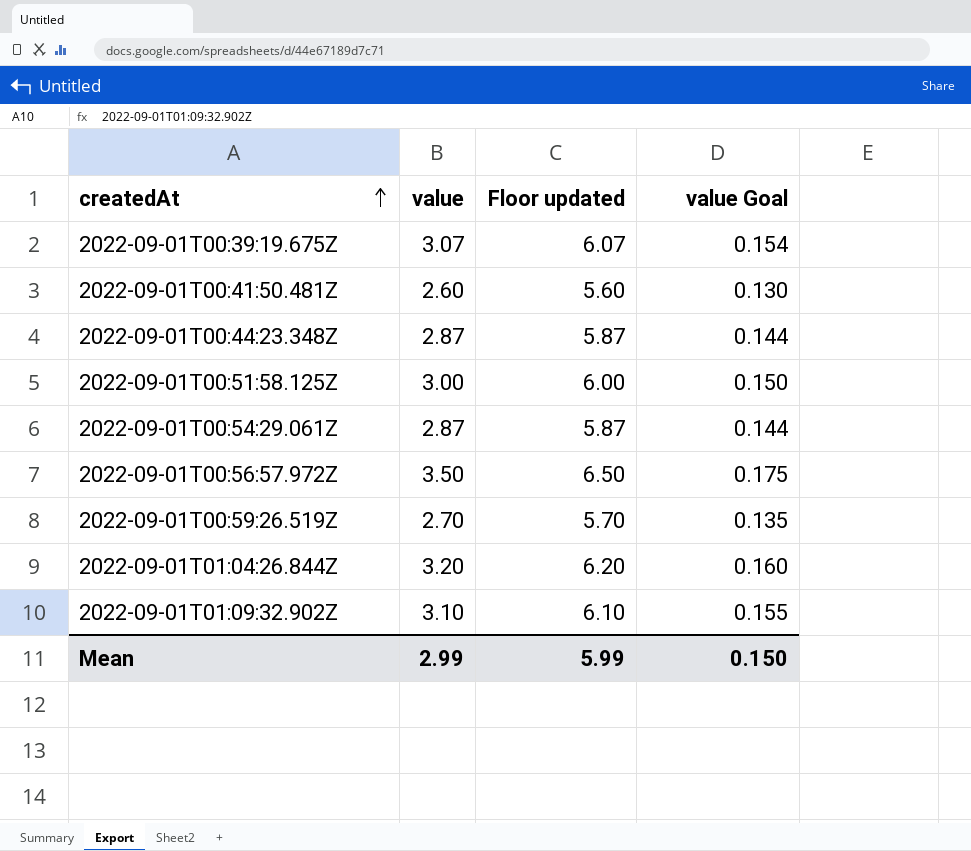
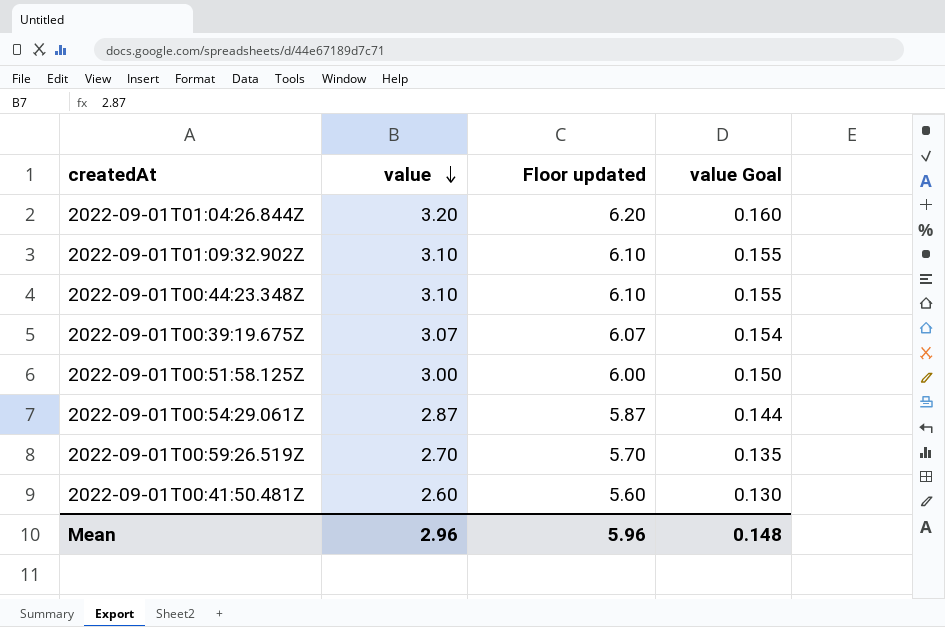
row order: createdAt ascending -> value descending
row 2022-09-01T00:56:57.972Z: 3.50 | 6.50 | 0.175 -> none
2022-09-01T00:44:23.348Z | value: 2.87 -> 3.10
2022-09-01T00:44:23.348Z | Floor updated: 5.87 -> 6.10
2022-09-01T00:44:23.348Z | value Goal: 0.144 -> 0.155
Mean | value: 2.99 -> 2.96
Mean | Floor updated: 5.99 -> 5.96
Mean | value Goal: 0.150 -> 0.148

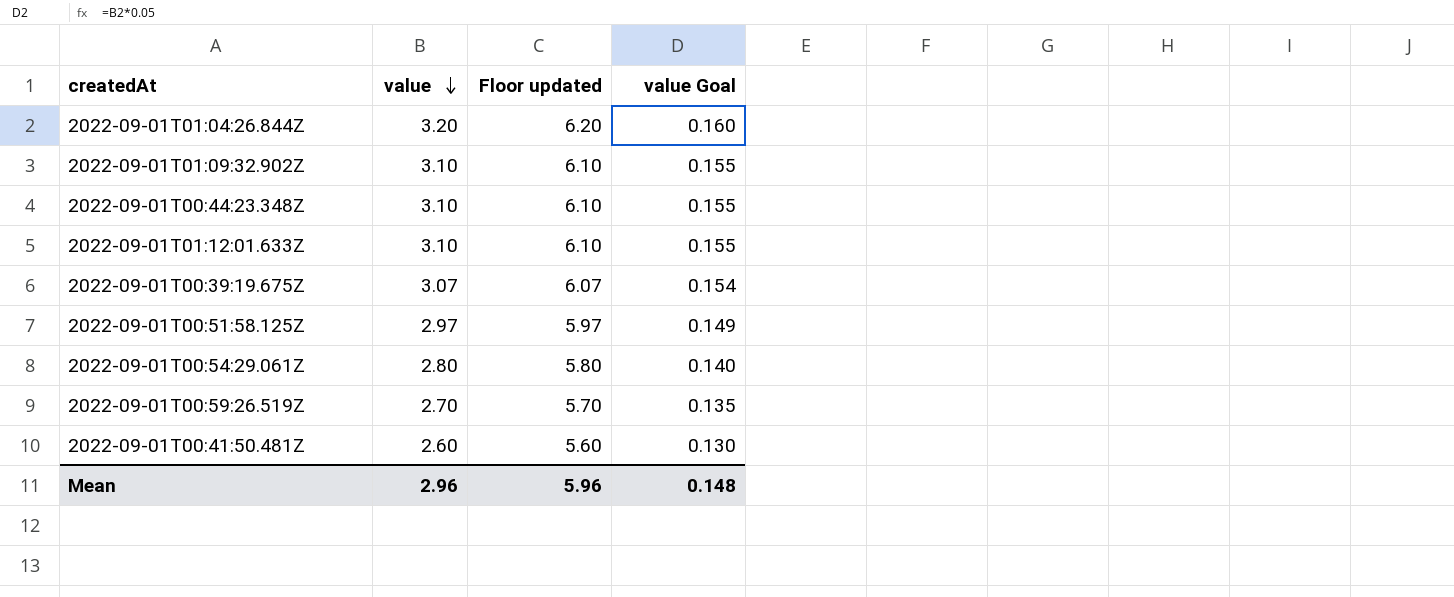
row 2022-09-01T01:12:01.633Z: none -> 3.10 | 6.10 | 0.155
2022-09-01T00:51:58.125Z | value: 3.00 -> 2.97
2022-09-01T00:51:58.125Z | Floor updated: 6.00 -> 5.97
2022-09-01T00:51:58.125Z | value Goal: 0.150 -> 0.149
2022-09-01T00:54:29.061Z | value: 2.87 -> 2.80
2022-09-01T00:54:29.061Z | Floor updated: 5.87 -> 5.80
2022-09-01T00:54:29.061Z | value Goal: 0.144 -> 0.140

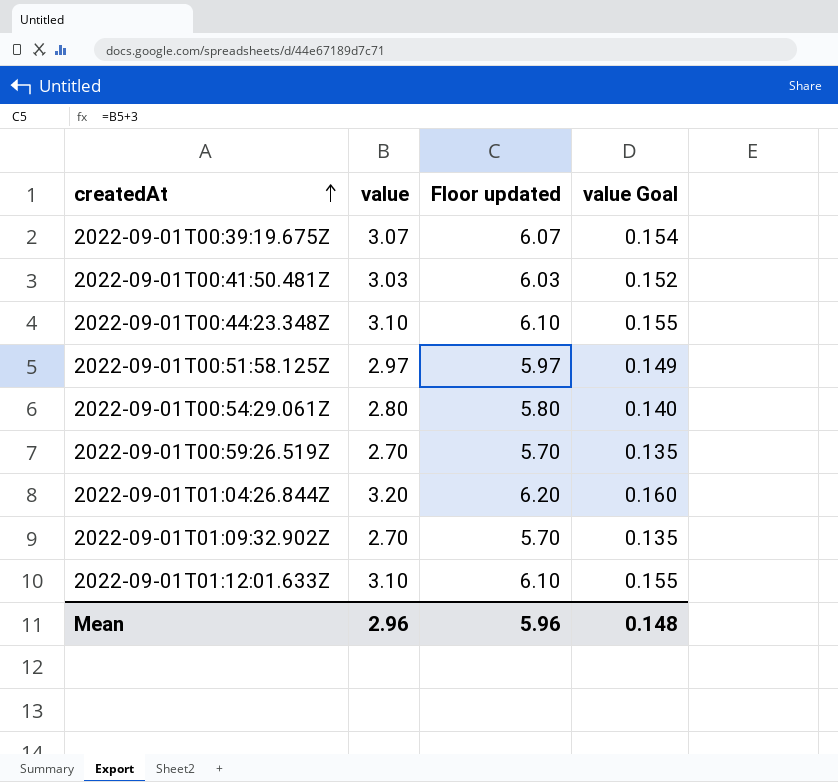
row order: value descending -> createdAt ascending
2022-09-01T00:41:50.481Z | value: 2.60 -> 3.03
2022-09-01T00:41:50.481Z | Floor updated: 5.60 -> 6.03
2022-09-01T00:41:50.481Z | value Goal: 0.130 -> 0.152
2022-09-01T01:09:32.902Z | value: 3.10 -> 2.70
2022-09-01T01:09:32.902Z | Floor updated: 6.10 -> 5.70
2022-09-01T01:09:32.902Z | value Goal: 0.155 -> 0.135

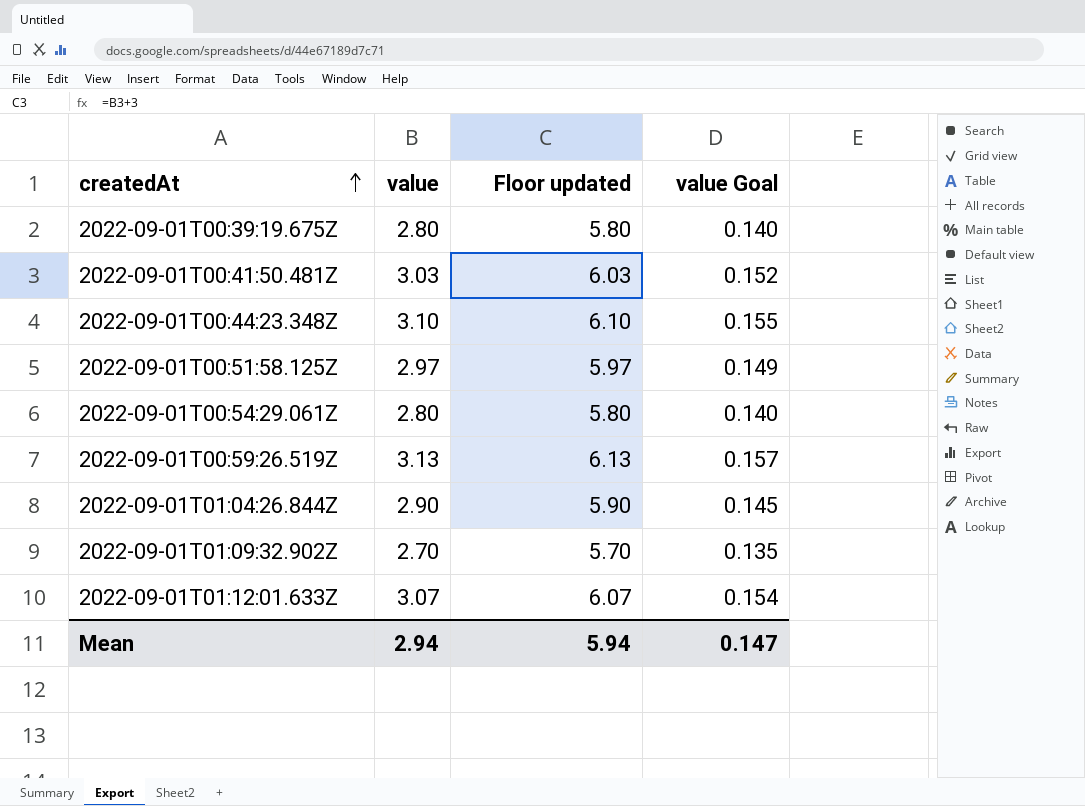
2022-09-01T00:39:19.675Z | value: 3.07 -> 2.80
2022-09-01T00:39:19.675Z | Floor updated: 6.07 -> 5.80
2022-09-01T00:39:19.675Z | value Goal: 0.154 -> 0.140
2022-09-01T00:59:26.519Z | value: 2.70 -> 3.13
2022-09-01T00:59:26.519Z | Floor updated: 5.70 -> 6.13
2022-09-01T00:59:26.519Z | value Goal: 0.135 -> 0.157
2022-09-01T01:04:26.844Z | value: 3.20 -> 2.90
2022-09-01T01:04:26.844Z | Floor updated: 6.20 -> 5.90
2022-09-01T01:04:26.844Z | value Goal: 0.160 -> 0.145
2022-09-01T01:12:01.633Z | value: 3.10 -> 3.07
2022-09-01T01:12:01.633Z | Floor updated: 6.10 -> 6.07
2022-09-01T01:12:01.633Z | value Goal: 0.155 -> 0.154
Mean | value: 2.96 -> 2.94
Mean | Floor updated: 5.96 -> 5.94
Mean | value Goal: 0.148 -> 0.147

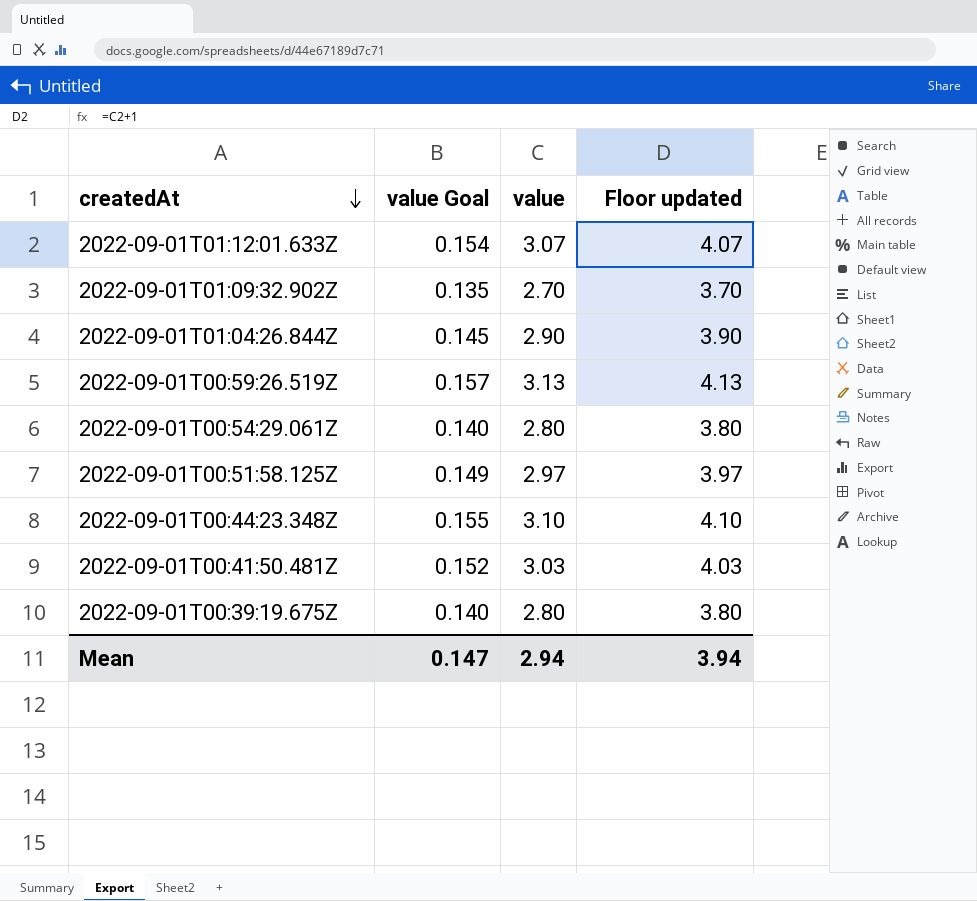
row order: createdAt ascending -> createdAt descending
column value Goal | position: 4 -> 2
column Floor updated | formula: [value] + 3 -> [value] + 1
Mean | Floor updated: 5.94 -> 3.94

